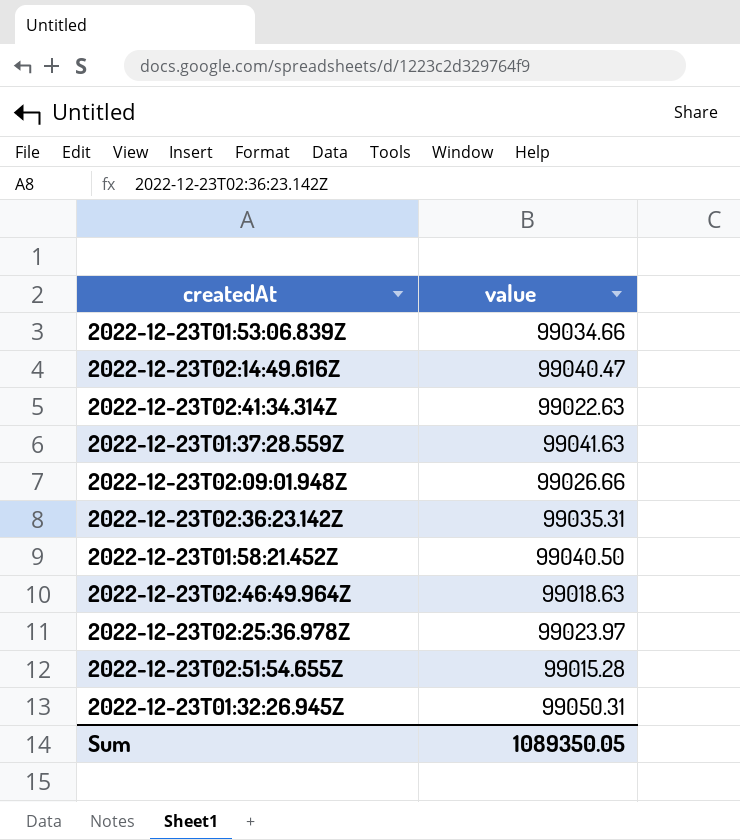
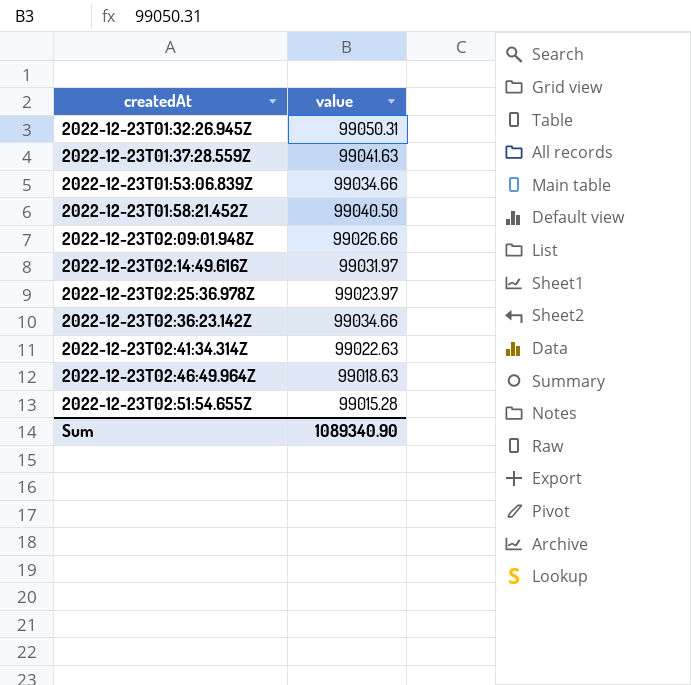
row order: none -> createdAt ascending
2022-12-23T02:14:49.616Z | value: 99040.47 -> 99031.97
2022-12-23T02:36:23.142Z | value: 99035.31 -> 99034.66
Sum | value: 1089350.05 -> 1089340.90

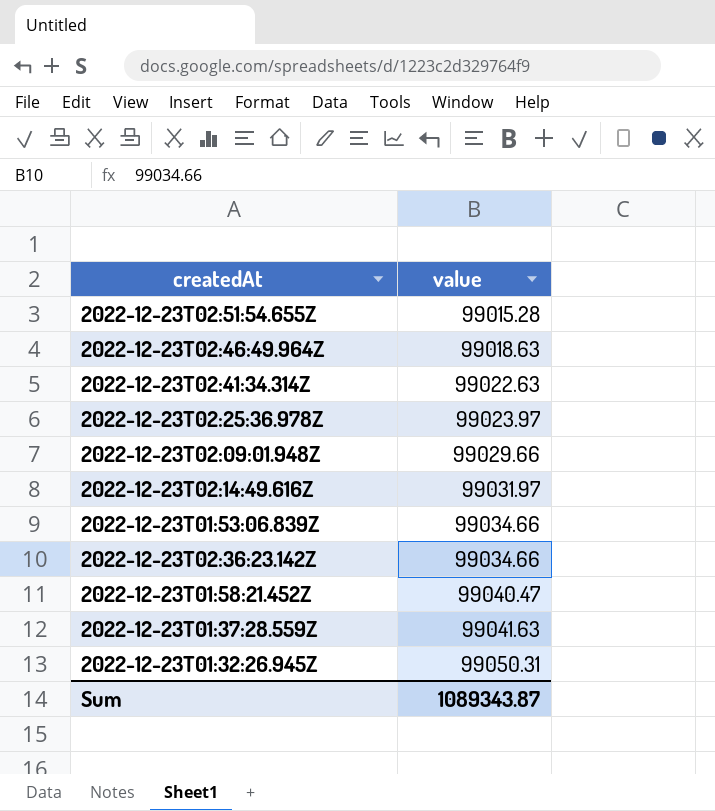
row order: createdAt ascending -> value ascending
2022-12-23T02:09:01.948Z | value: 99026.66 -> 99029.66
2022-12-23T01:58:21.452Z | value: 99040.50 -> 99040.47
Sum | value: 1089340.90 -> 1089343.87

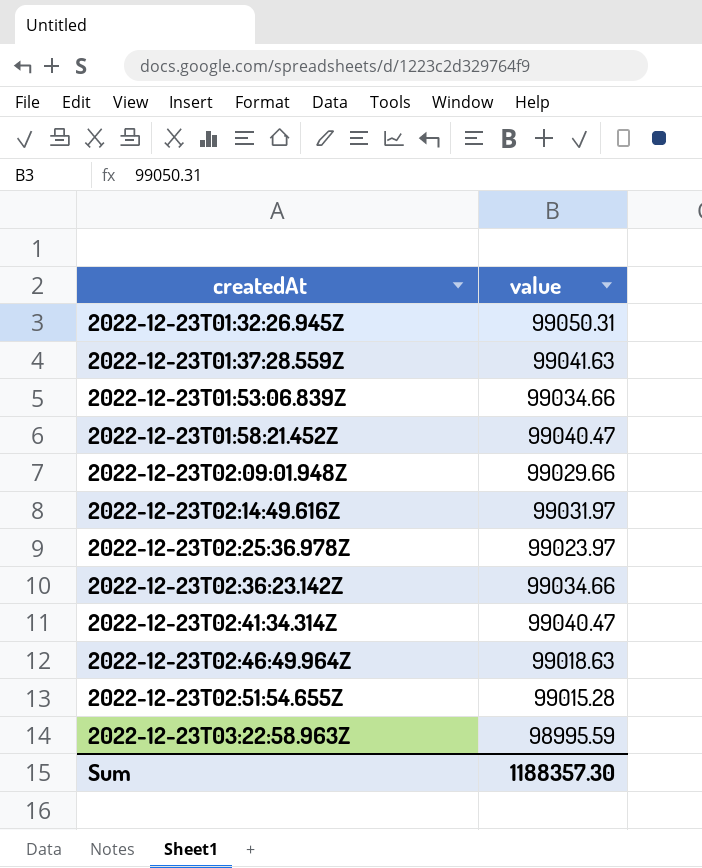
row order: value ascending -> createdAt ascending
2022-12-23T02:41:34.314Z | value: 99022.63 -> 99040.47
row 2022-12-23T03:22:58.963Z: none -> 98995.59
Sum | value: 1089343.87 -> 1188357.30

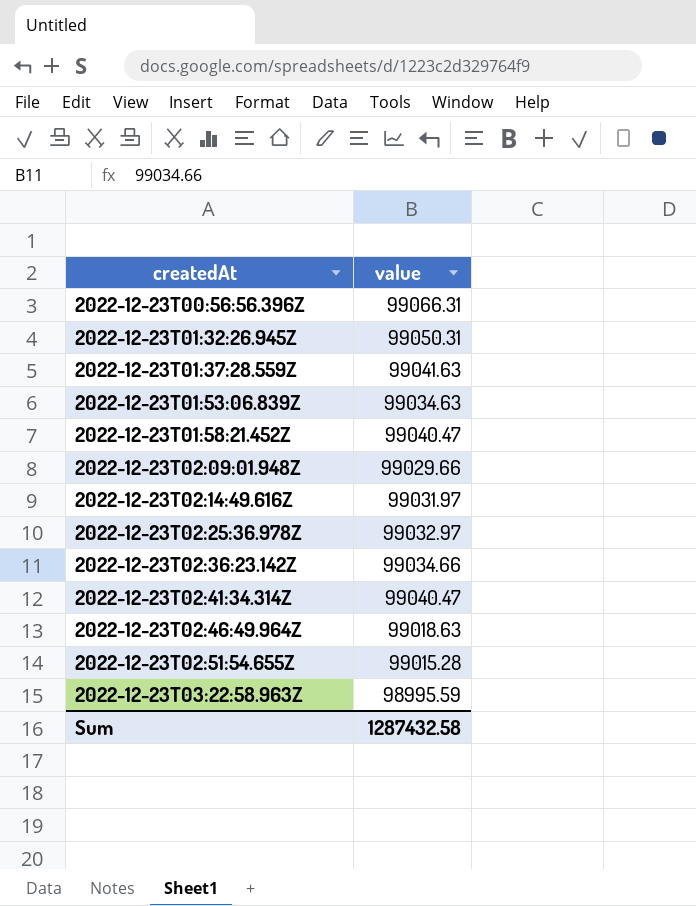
row 2022-12-23T00:56:56.396Z: none -> 99066.31
2022-12-23T01:53:06.839Z | value: 99034.66 -> 99034.63
2022-12-23T02:25:36.978Z | value: 99023.97 -> 99032.97
Sum | value: 1188357.30 -> 1287432.58

